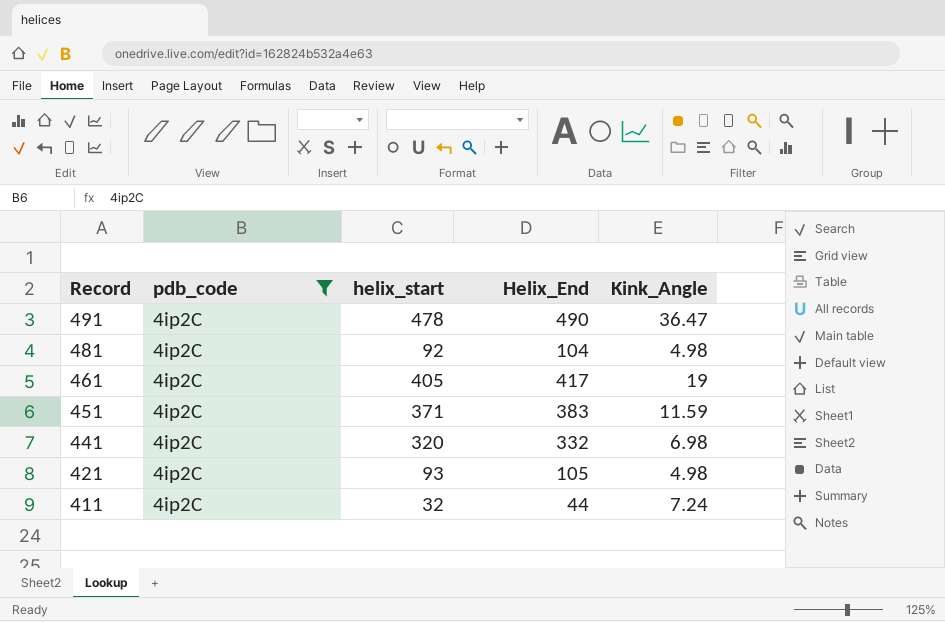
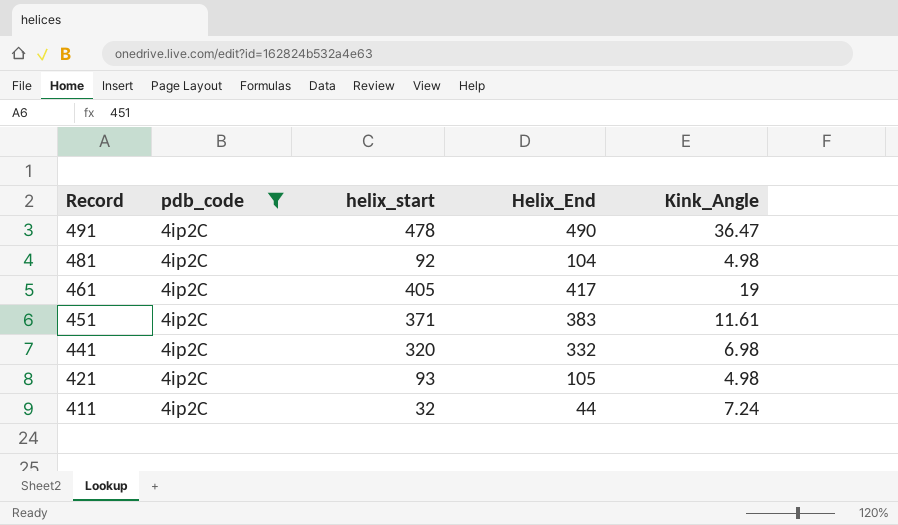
451 | Kink_Angle: 11.59 -> 11.61

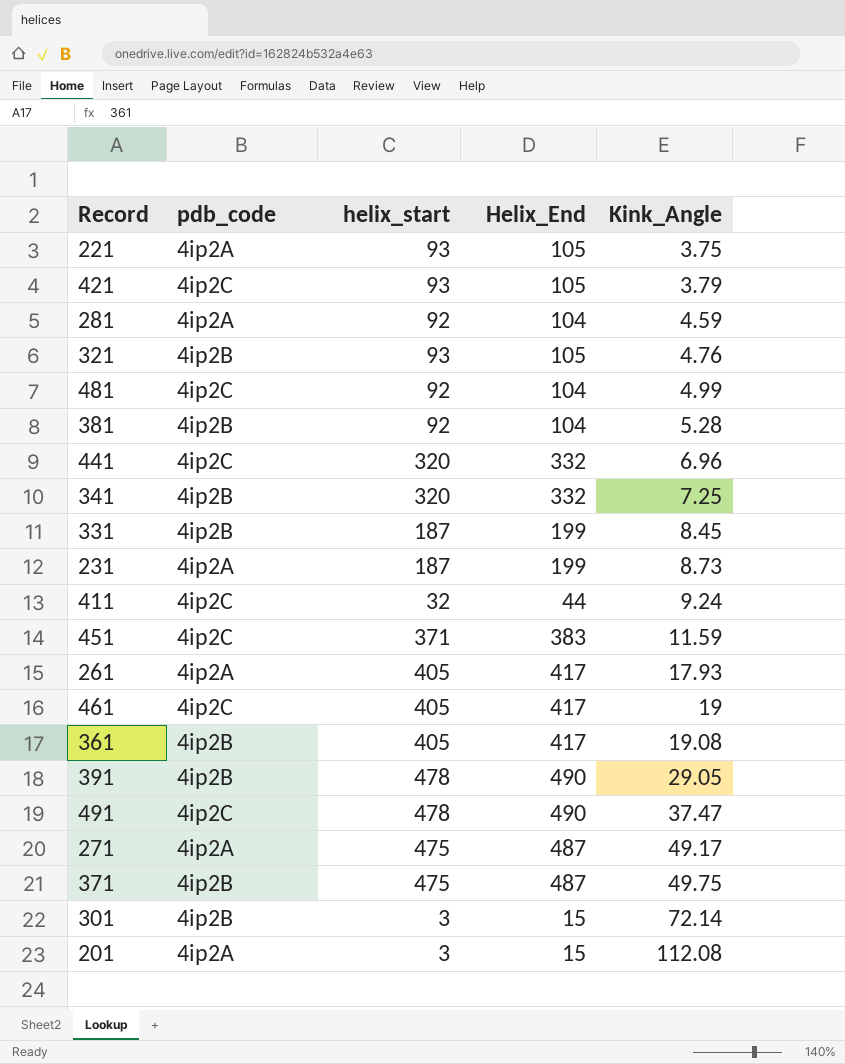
filter: pdb_code = 4ip2C -> none
row order: Record descending -> Kink_Angle ascending
421 | Kink_Angle: 4.98 -> 3.79
481 | Kink_Angle: 4.98 -> 4.99
441 | Kink_Angle: 6.98 -> 6.96
411 | Kink_Angle: 7.24 -> 9.24
451 | Kink_Angle: 11.61 -> 11.59
491 | Kink_Angle: 36.47 -> 37.47

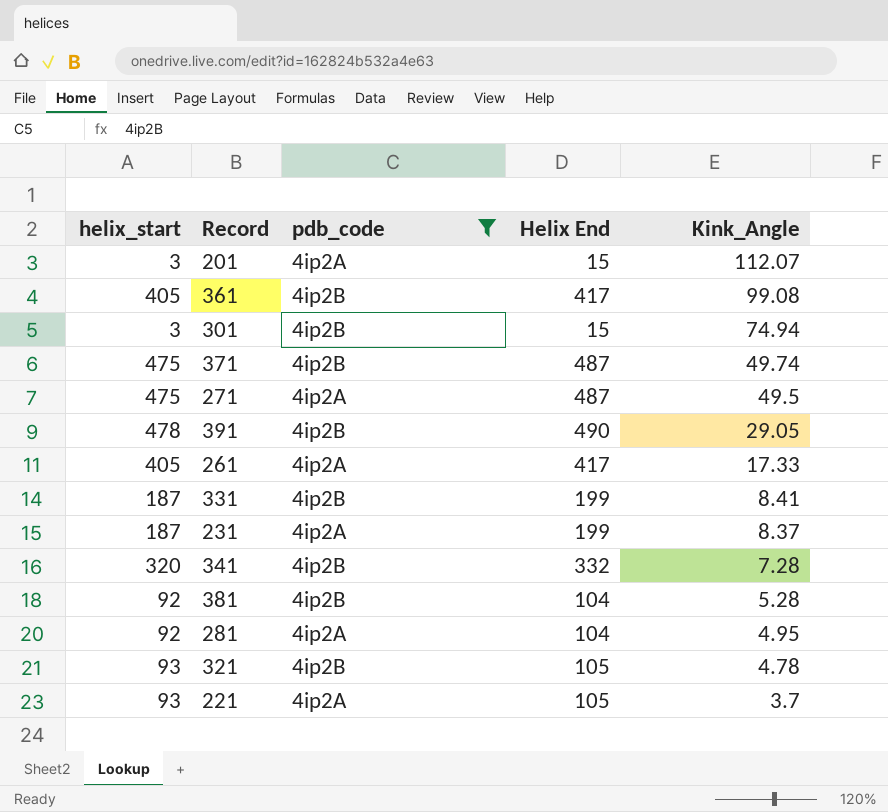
filter: none -> pdb_code != 4ip2C
row order: Kink_Angle ascending -> Kink_Angle descending
column helix_start | position: 3 -> 1
column name: Helix_End -> Helix End
201 | Kink_Angle: 112.08 -> 112.07
361 | Kink_Angle: 19.08 -> 99.08
301 | Kink_Angle: 72.14 -> 74.94
371 | Kink_Angle: 49.75 -> 49.74
271 | Kink_Angle: 49.17 -> 49.5
261 | Kink_Angle: 17.93 -> 17.33
331 | Kink_Angle: 8.45 -> 8.41
231 | Kink_Angle: 8.73 -> 8.37
341 | Kink_Angle: 7.25 -> 7.28
281 | Kink_Angle: 4.59 -> 4.95
321 | Kink_Angle: 4.76 -> 4.78
221 | Kink_Angle: 3.75 -> 3.7

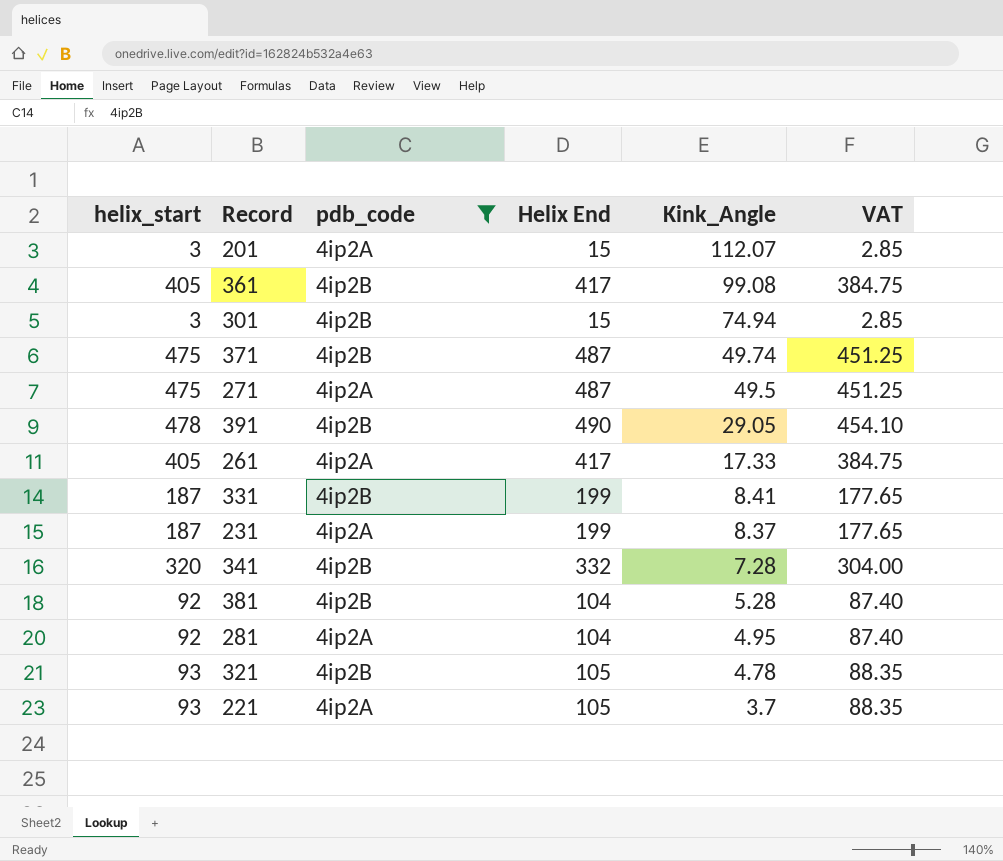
column VAT | formula: none -> [helix_start] * 0.95

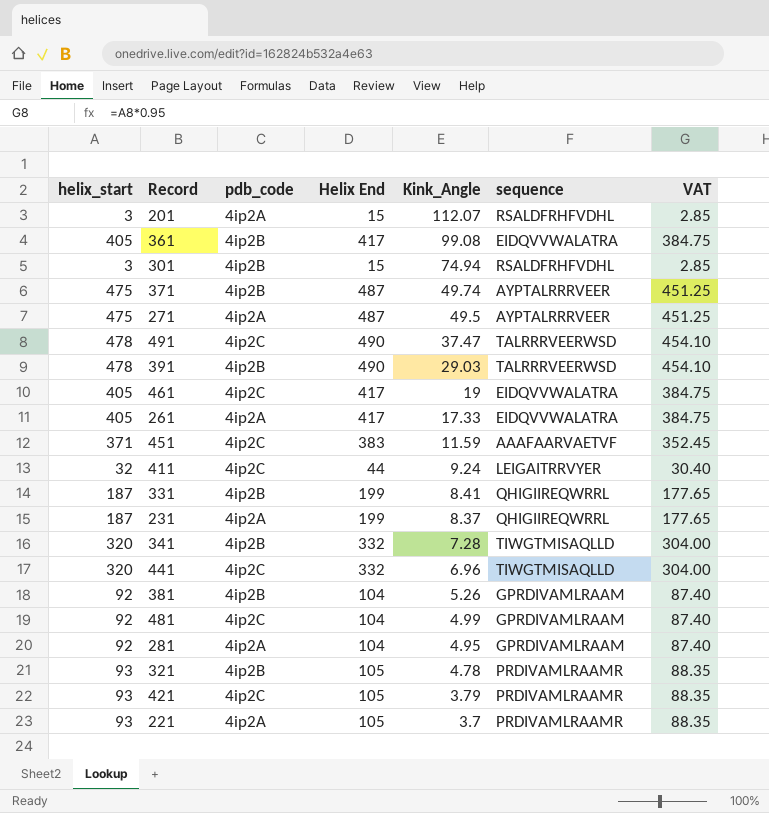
filter: pdb_code != 4ip2C -> none
column sequence | position: none -> 6
391 | Kink_Angle: 29.05 -> 29.03
381 | Kink_Angle: 5.28 -> 5.26

